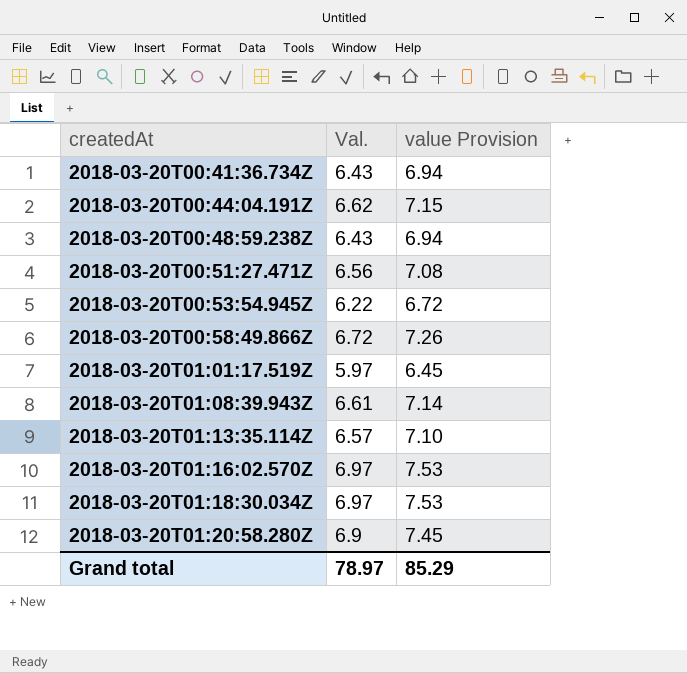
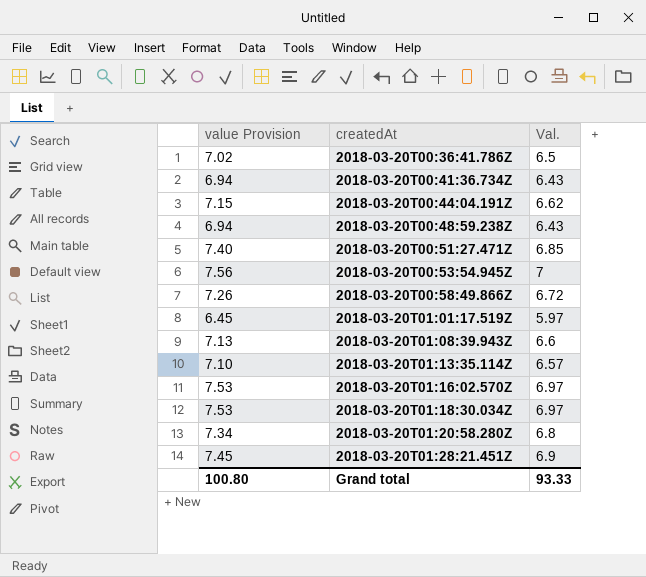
column value Provision | position: 3 -> 1
row 2018-03-20T00:36:41.786Z: none -> 7.02 | 6.5
2018-03-20T00:51:27.471Z | value Provision: 7.08 -> 7.40
2018-03-20T00:51:27.471Z | Val.: 6.56 -> 6.85
2018-03-20T00:53:54.945Z | value Provision: 6.72 -> 7.56
2018-03-20T00:53:54.945Z | Val.: 6.22 -> 7
2018-03-20T01:08:39.943Z | value Provision: 7.14 -> 7.13
2018-03-20T01:08:39.943Z | Val.: 6.61 -> 6.6
2018-03-20T01:20:58.280Z | value Provision: 7.45 -> 7.34
2018-03-20T01:20:58.280Z | Val.: 6.9 -> 6.8
row 2018-03-20T01:28:21.451Z: none -> 7.45 | 6.9
Grand total | value Provision: 85.29 -> 100.80
Grand total | Val.: 78.97 -> 93.33

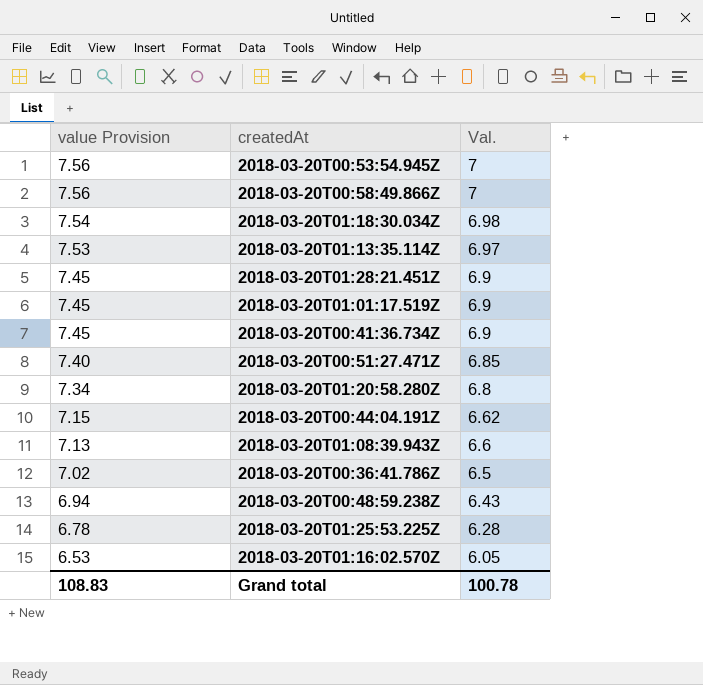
row order: createdAt ascending -> value Provision descending
2018-03-20T00:58:49.866Z | value Provision: 7.26 -> 7.56
2018-03-20T00:58:49.866Z | Val.: 6.72 -> 7
2018-03-20T01:18:30.034Z | value Provision: 7.53 -> 7.54
2018-03-20T01:18:30.034Z | Val.: 6.97 -> 6.98
2018-03-20T01:13:35.114Z | value Provision: 7.10 -> 7.53
2018-03-20T01:13:35.114Z | Val.: 6.57 -> 6.97
2018-03-20T01:01:17.519Z | value Provision: 6.45 -> 7.45
2018-03-20T01:01:17.519Z | Val.: 5.97 -> 6.9
2018-03-20T00:41:36.734Z | value Provision: 6.94 -> 7.45
2018-03-20T00:41:36.734Z | Val.: 6.43 -> 6.9
row 2018-03-20T01:25:53.225Z: none -> 6.78 | 6.28
2018-03-20T01:16:02.570Z | value Provision: 7.53 -> 6.53
2018-03-20T01:16:02.570Z | Val.: 6.97 -> 6.05
Grand total | value Provision: 100.80 -> 108.83
Grand total | Val.: 93.33 -> 100.78

